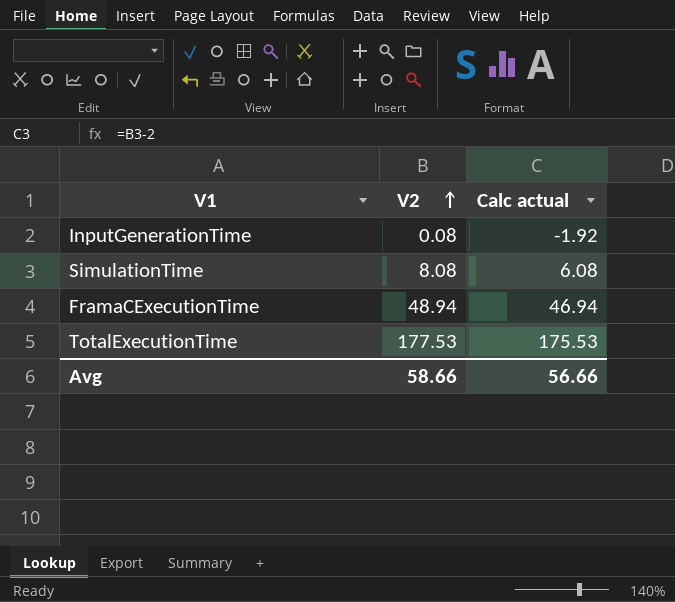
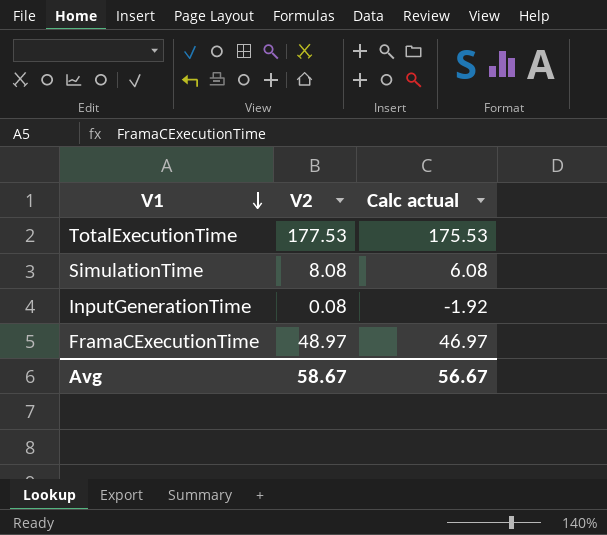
row order: V2 ascending -> V1 descending
FramaCExecutionTime | V2: 48.94 -> 48.97
FramaCExecutionTime | Calc actual: 46.94 -> 46.97
Avg | V2: 58.66 -> 58.67
Avg | Calc actual: 56.66 -> 56.67

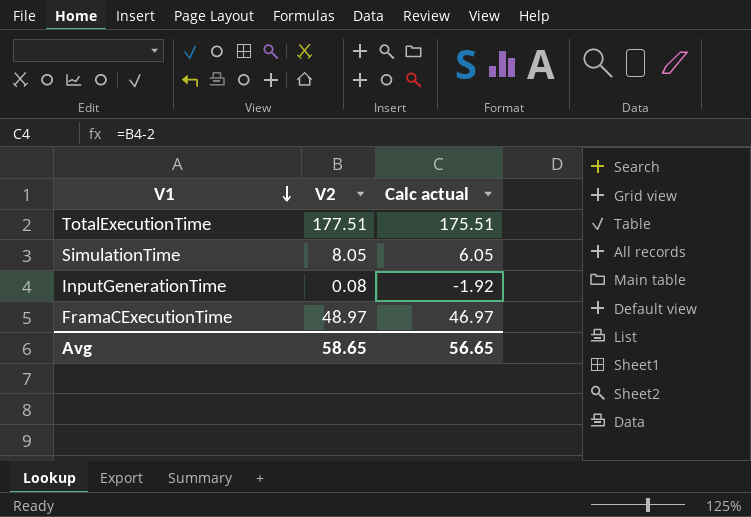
TotalExecutionTime | V2: 177.53 -> 177.51
TotalExecutionTime | Calc actual: 175.53 -> 175.51
SimulationTime | V2: 8.08 -> 8.05
SimulationTime | Calc actual: 6.08 -> 6.05
Avg | V2: 58.67 -> 58.65
Avg | Calc actual: 56.67 -> 56.65

